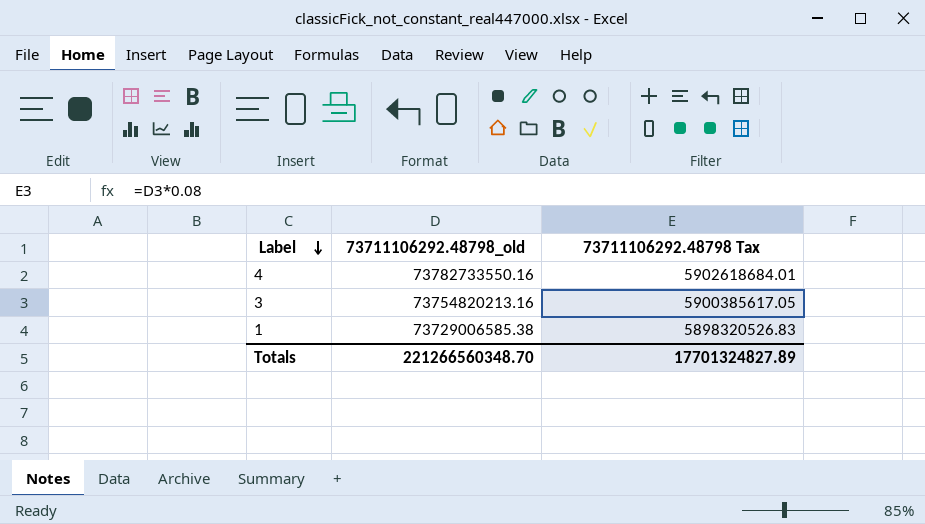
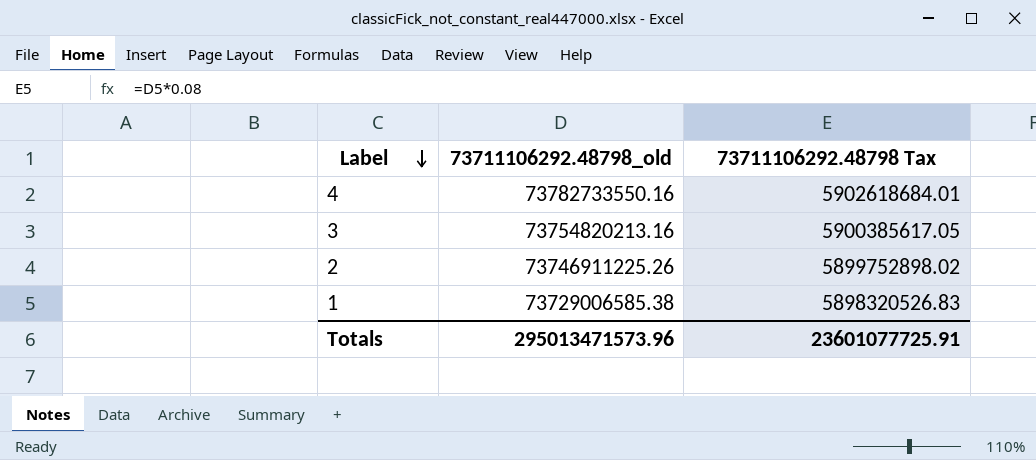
row 2: none -> 73746911225.26 | 5899752898.02
Totals | 73711106292.48798_old: 221266560348.70 -> 295013471573.96
Totals | 73711106292.48798 Tax: 17701324827.89 -> 23601077725.91

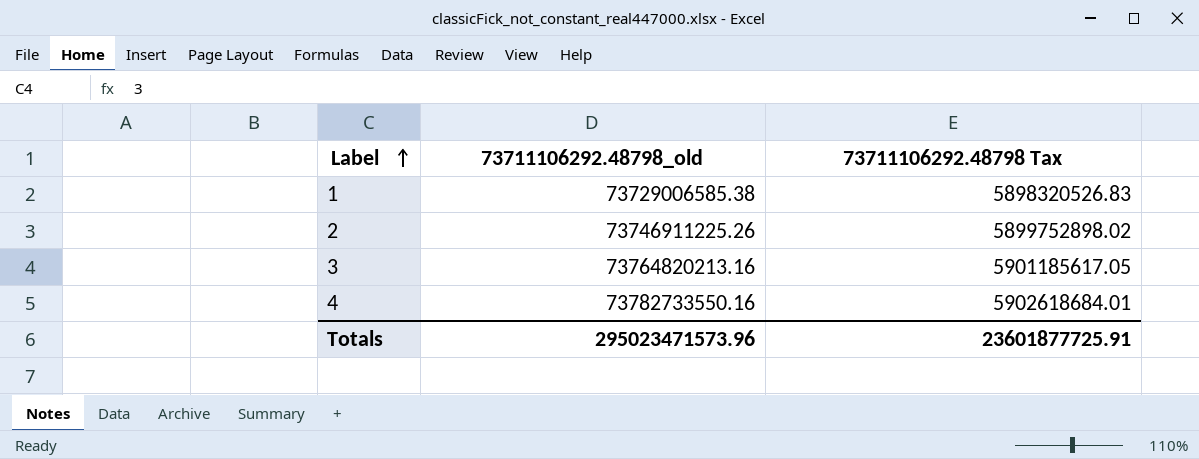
row order: Label descending -> Label ascending
3 | 73711106292.48798_old: 73754820213.16 -> 73764820213.16
3 | 73711106292.48798 Tax: 5900385617.05 -> 5901185617.05
Totals | 73711106292.48798_old: 295013471573.96 -> 295023471573.96
Totals | 73711106292.48798 Tax: 23601077725.91 -> 23601877725.91

